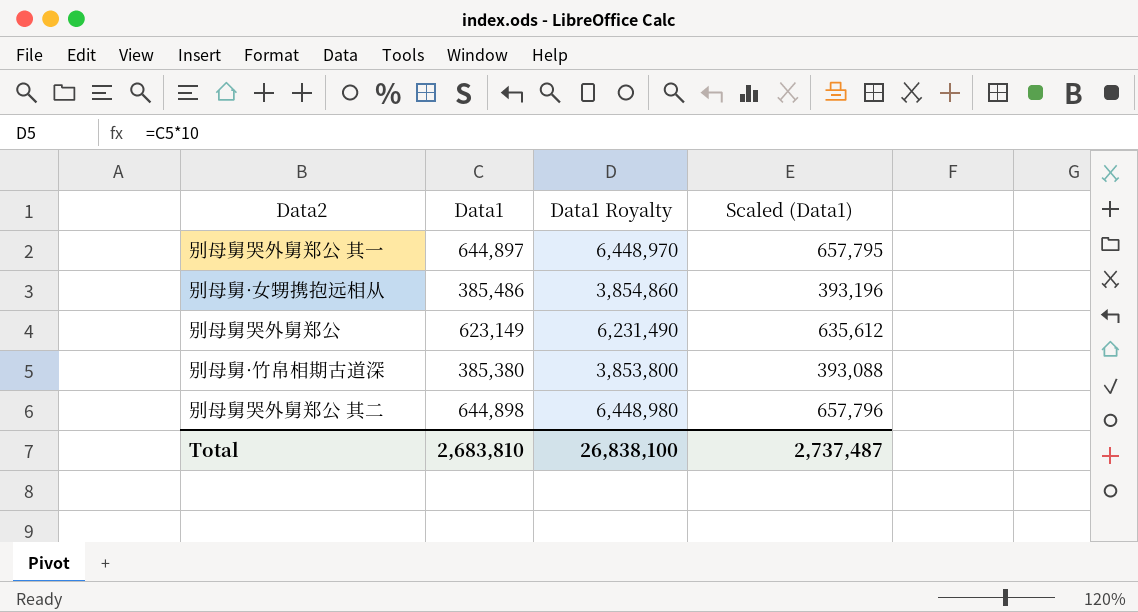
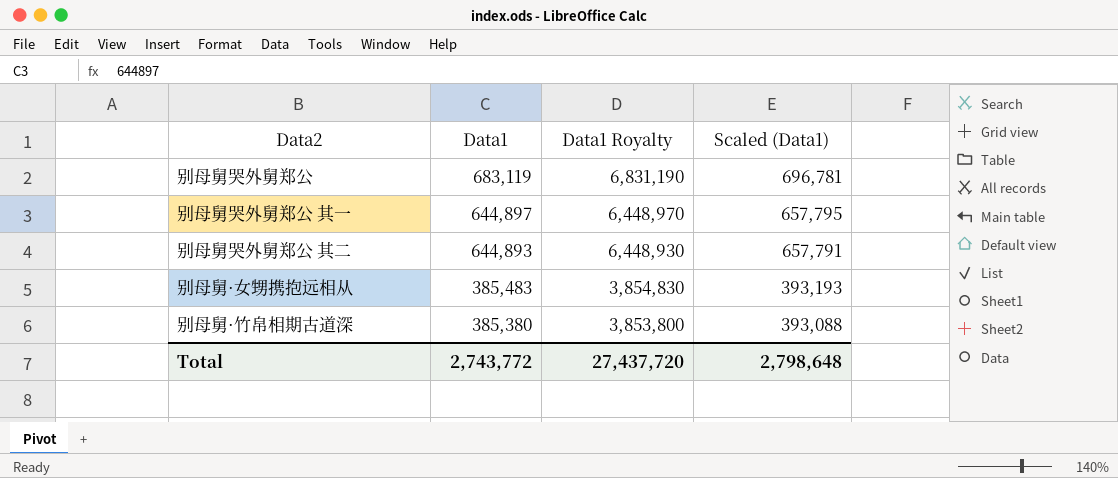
row order: none -> Data1 descending
别母舅哭外舅郑公 | Data1: 623,149 -> 683,119
别母舅哭外舅郑公 | Data1 Royalty: 6,231,490 -> 6,831,190
别母舅哭外舅郑公 | Scaled (Data1): 635,612 -> 696,781
别母舅哭外舅郑公 其二 | Data1: 644,898 -> 644,893
别母舅哭外舅郑公 其二 | Data1 Royalty: 6,448,980 -> 6,448,930
别母舅哭外舅郑公 其二 | Scaled (Data1): 657,796 -> 657,791
别母舅·女甥携抱远相从 | Data1: 385,486 -> 385,483
别母舅·女甥携抱远相从 | Data1 Royalty: 3,854,860 -> 3,854,830
别母舅·女甥携抱远相从 | Scaled (Data1): 393,196 -> 393,193
Total | Data1: 2,683,810 -> 2,743,772
Total | Data1 Royalty: 26,838,100 -> 27,437,720
Total | Scaled (Data1): 2,737,487 -> 2,798,648

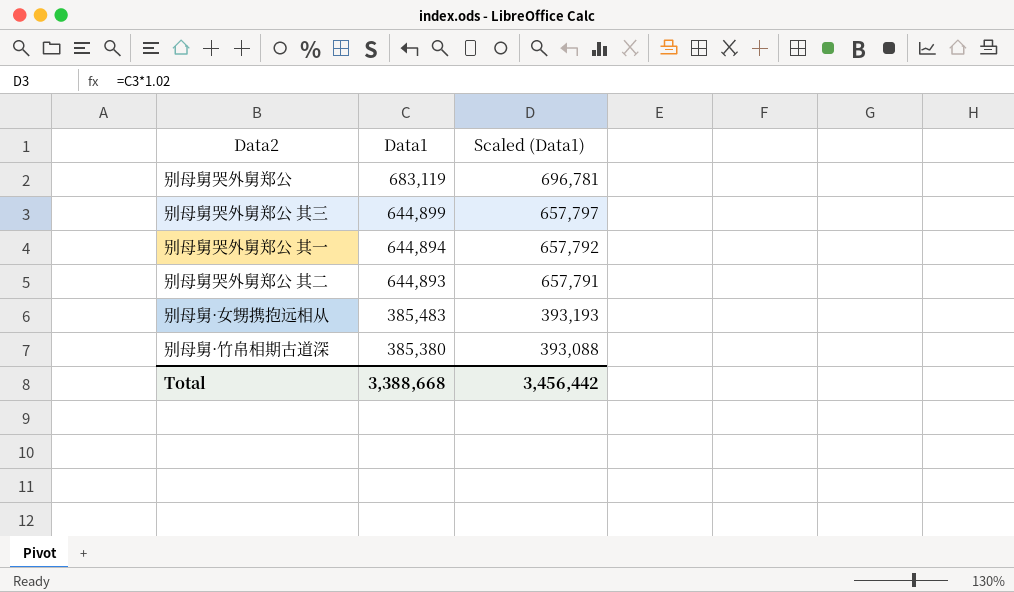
column Data1 Royalty | formula: [Data1] * 10 -> none
row 别母舅哭外舅郑公 其三: none -> 644,899 | 657,797
别母舅哭外舅郑公 其一 | Data1: 644,897 -> 644,894
别母舅哭外舅郑公 其一 | Scaled (Data1): 657,795 -> 657,792
Total | Data1: 2,743,772 -> 3,388,668
Total | Scaled (Data1): 2,798,648 -> 3,456,442

